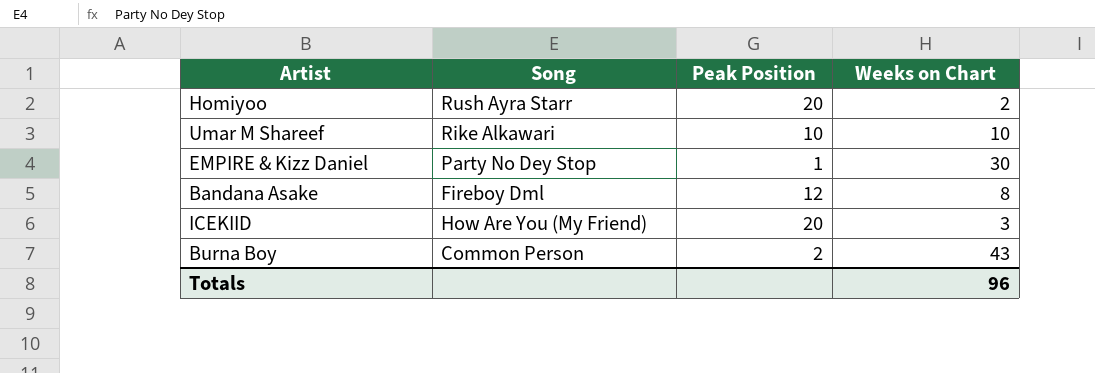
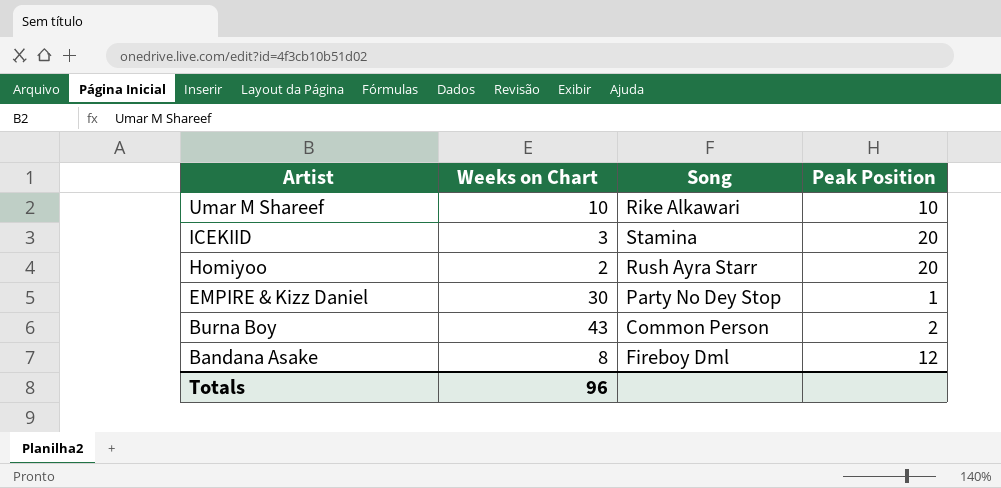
row order: none -> Artist descending
column Weeks on Chart | position: 4 -> 2
ICEKIID | Song: How Are You (My Friend) -> Stamina

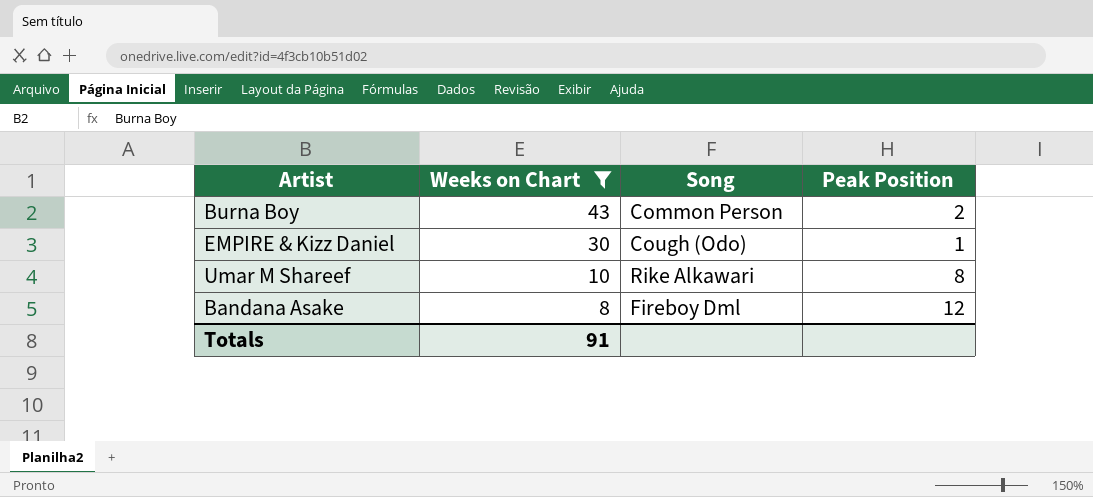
filter: none -> Weeks on Chart >= 8
row order: Artist descending -> Weeks on Chart descending
EMPIRE & Kizz Daniel | Song: Party No Dey Stop -> Cough (Odo)
Umar M Shareef | Peak Position: 10 -> 8
Totals | Weeks on Chart: 96 -> 91

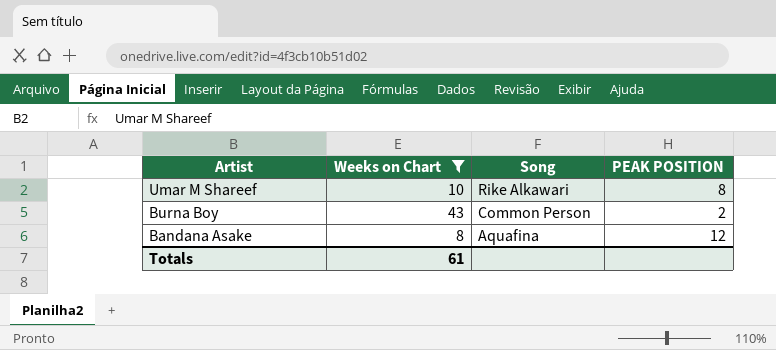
row order: Weeks on Chart descending -> Artist descending
column name: Peak Position -> PEAK POSITION
row EMPIRE & Kizz Daniel: 30 | Cough (Odo) | 1 -> none
Bandana Asake | Song: Fireboy Dml -> Aquafina
Totals | Weeks on Chart: 91 -> 61

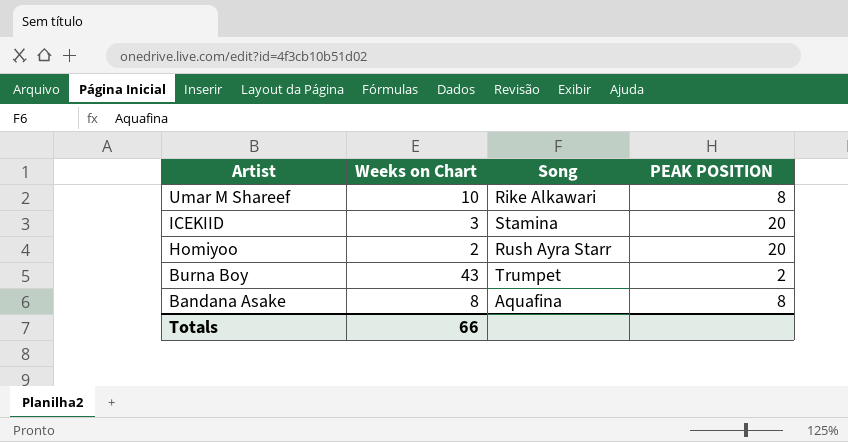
filter: Weeks on Chart >= 8 -> none
Burna Boy | Song: Common Person -> Trumpet
Bandana Asake | PEAK POSITION: 12 -> 8
Totals | Weeks on Chart: 61 -> 66

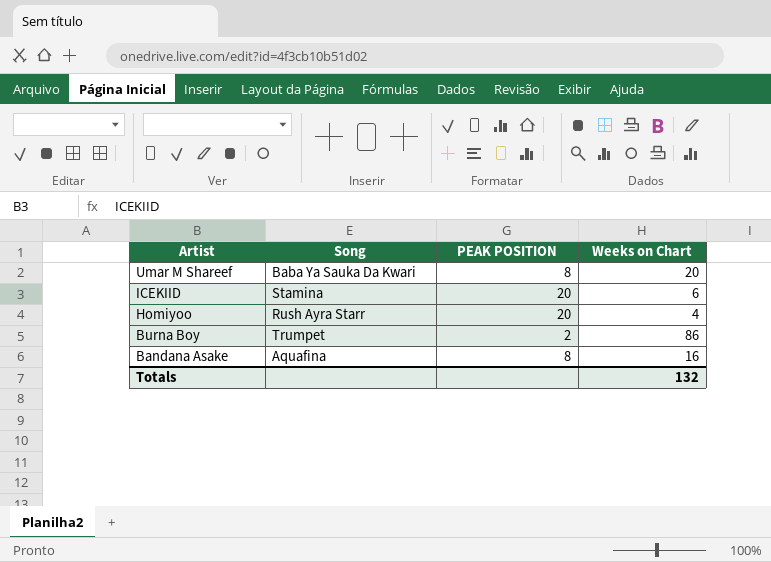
column Weeks on Chart | position: 2 -> 4
Umar M Shareef | Song: Rike Alkawari -> Baba Ya Sauka Da Kwari
Umar M Shareef | Weeks on Chart: 10 -> 20
ICEKIID | Weeks on Chart: 3 -> 6
Homiyoo | Weeks on Chart: 2 -> 4
Burna Boy | Weeks on Chart: 43 -> 86
Bandana Asake | Weeks on Chart: 8 -> 16
Totals | Weeks on Chart: 66 -> 132

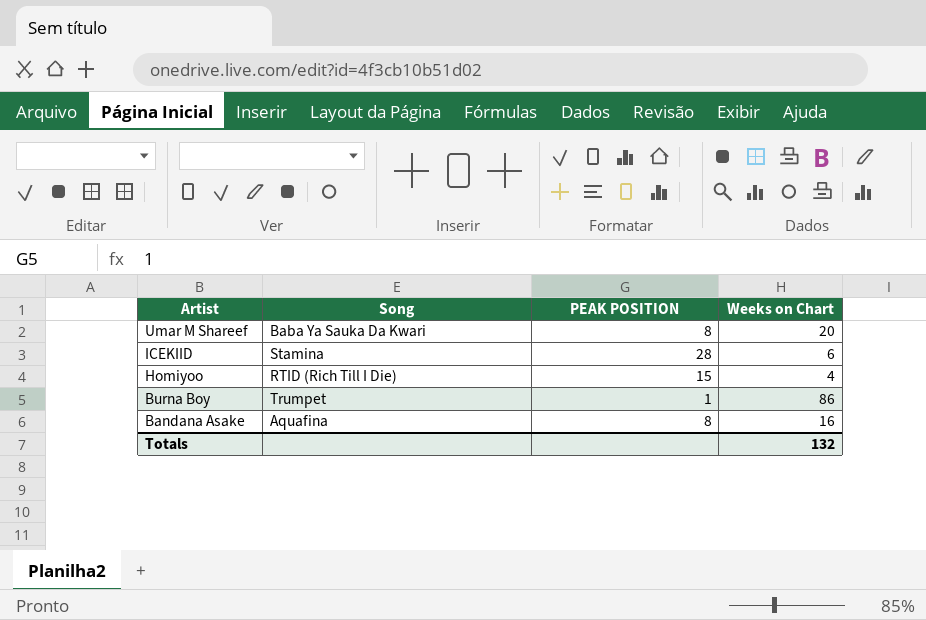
ICEKIID | PEAK POSITION: 20 -> 28
Homiyoo | Song: Rush Ayra Starr -> RTID (Rich Till I Die)
Homiyoo | PEAK POSITION: 20 -> 15
Burna Boy | PEAK POSITION: 2 -> 1

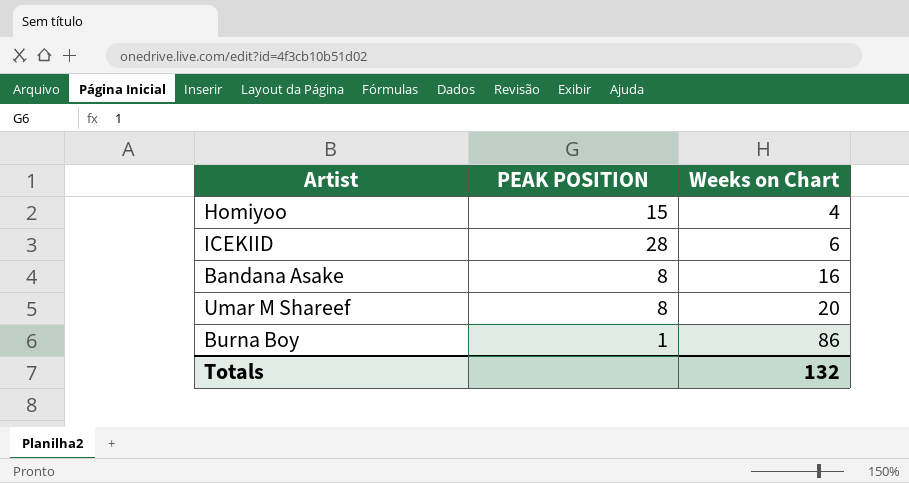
row order: Artist descending -> Weeks on Chart ascending
column Song | position: 2 -> none

